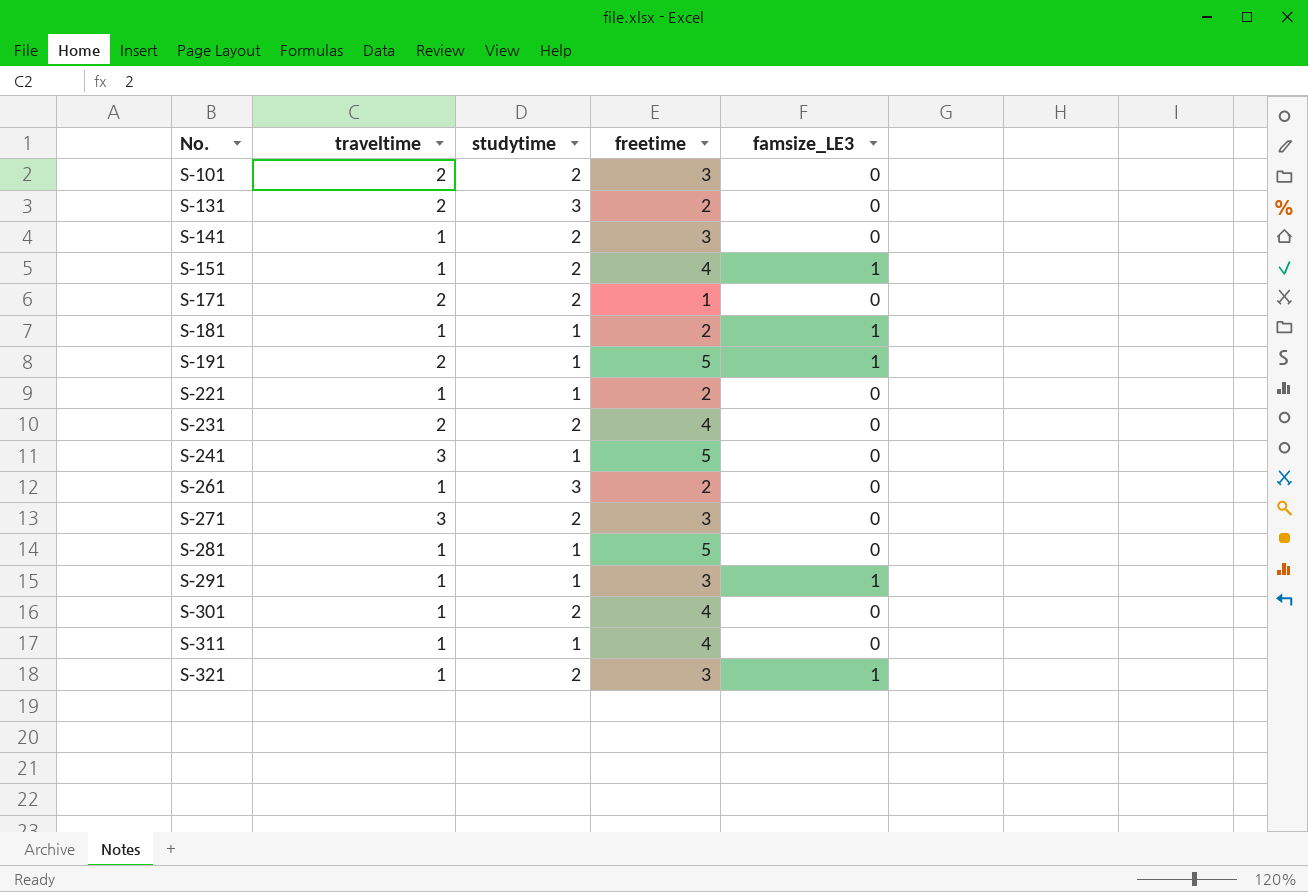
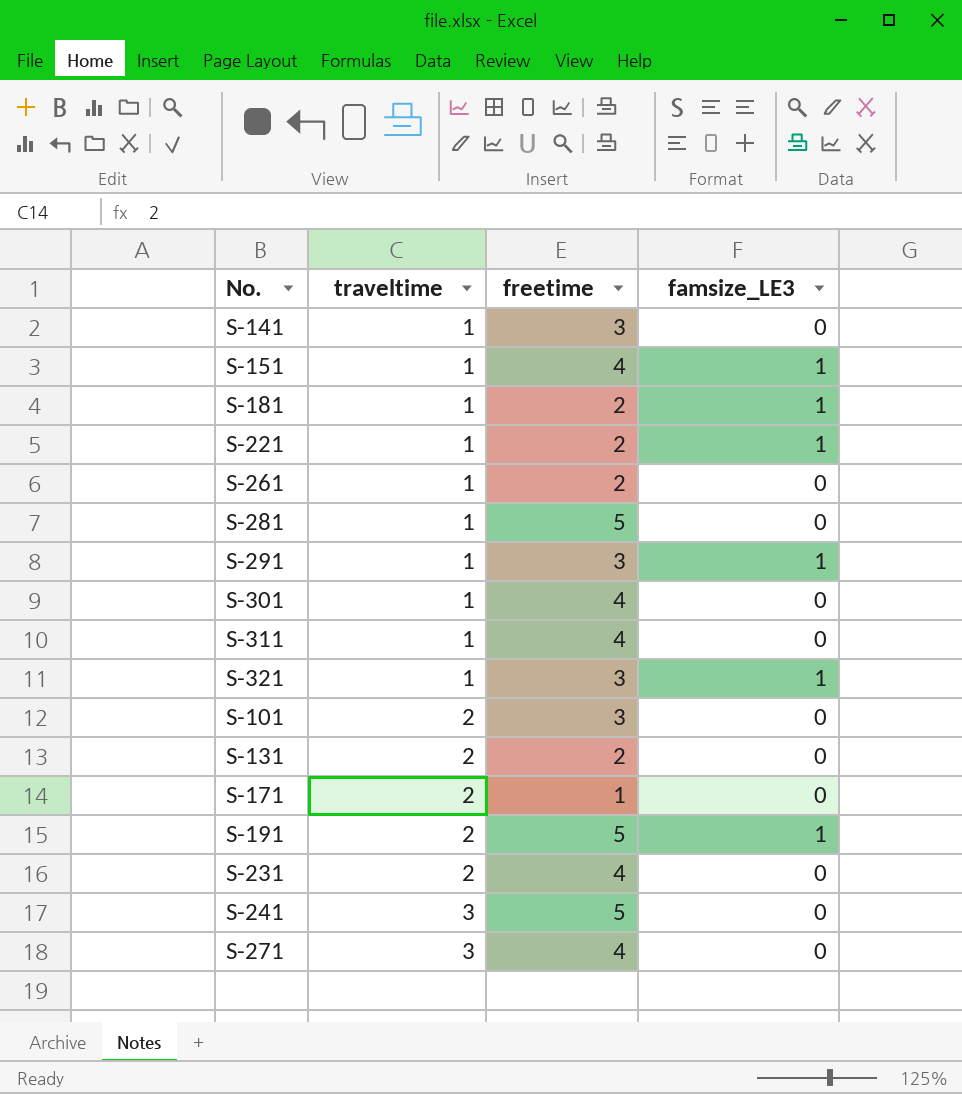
row order: No. ascending -> traveltime ascending
column studytime | position: 3 -> none
S-221 | famsize_LE3: 0 -> 1
S-271 | freetime: 3 -> 4

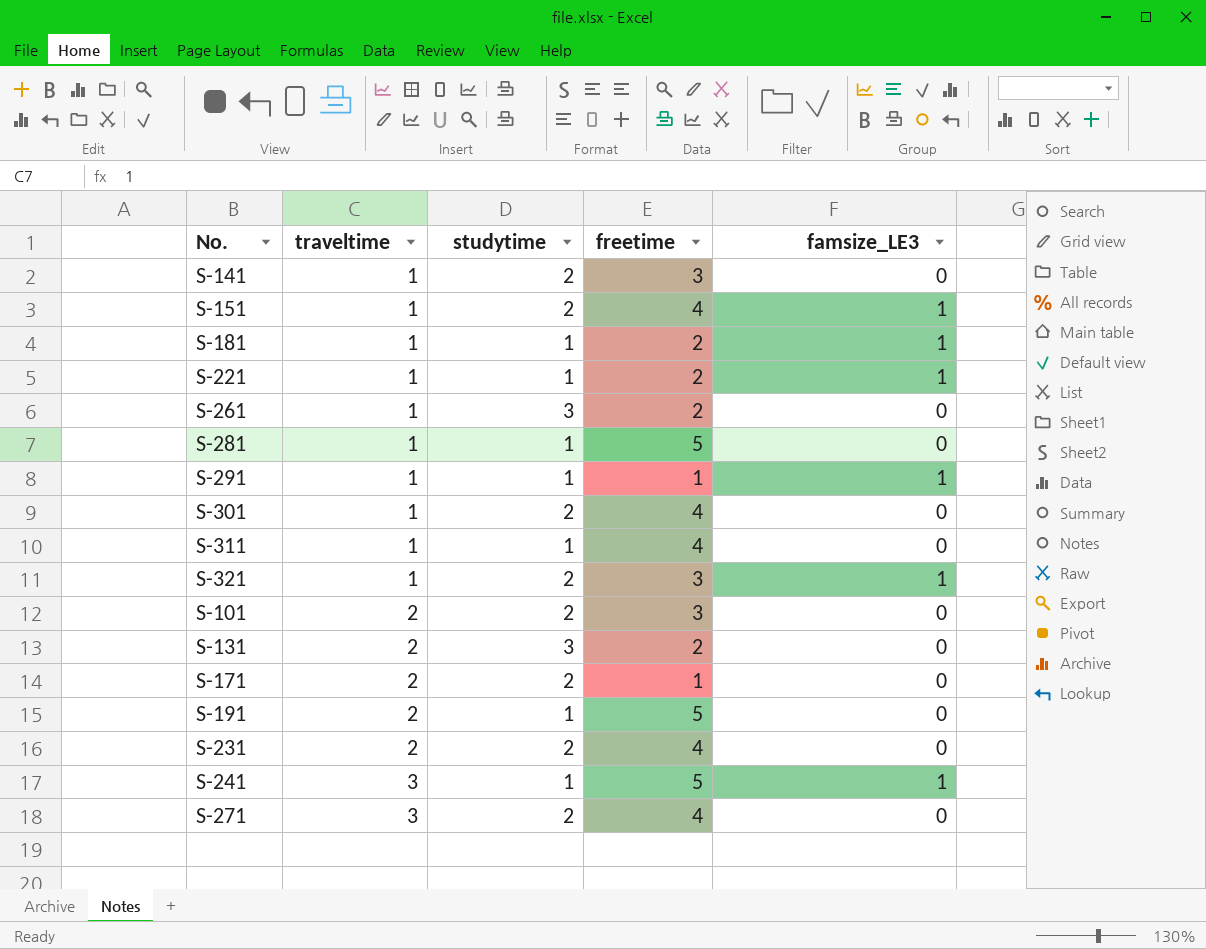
column studytime | position: none -> 3
S-291 | freetime: 3 -> 1
S-191 | famsize_LE3: 1 -> 0
S-241 | famsize_LE3: 0 -> 1

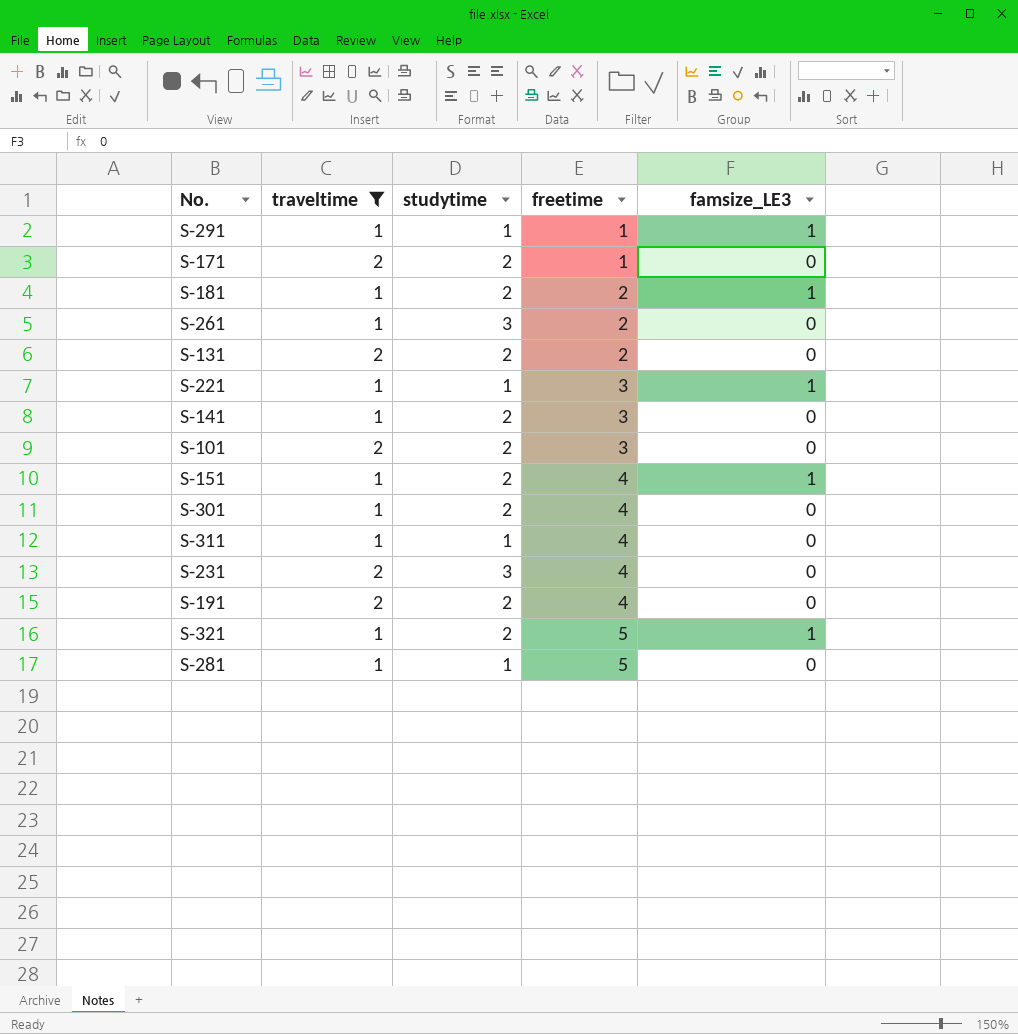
filter: none -> traveltime != 3
row order: traveltime ascending -> freetime ascending
S-181 | studytime: 1 -> 2
S-131 | studytime: 3 -> 2
S-221 | freetime: 2 -> 3
S-231 | studytime: 2 -> 3
S-191 | studytime: 1 -> 2
S-191 | freetime: 5 -> 4
S-321 | freetime: 3 -> 5

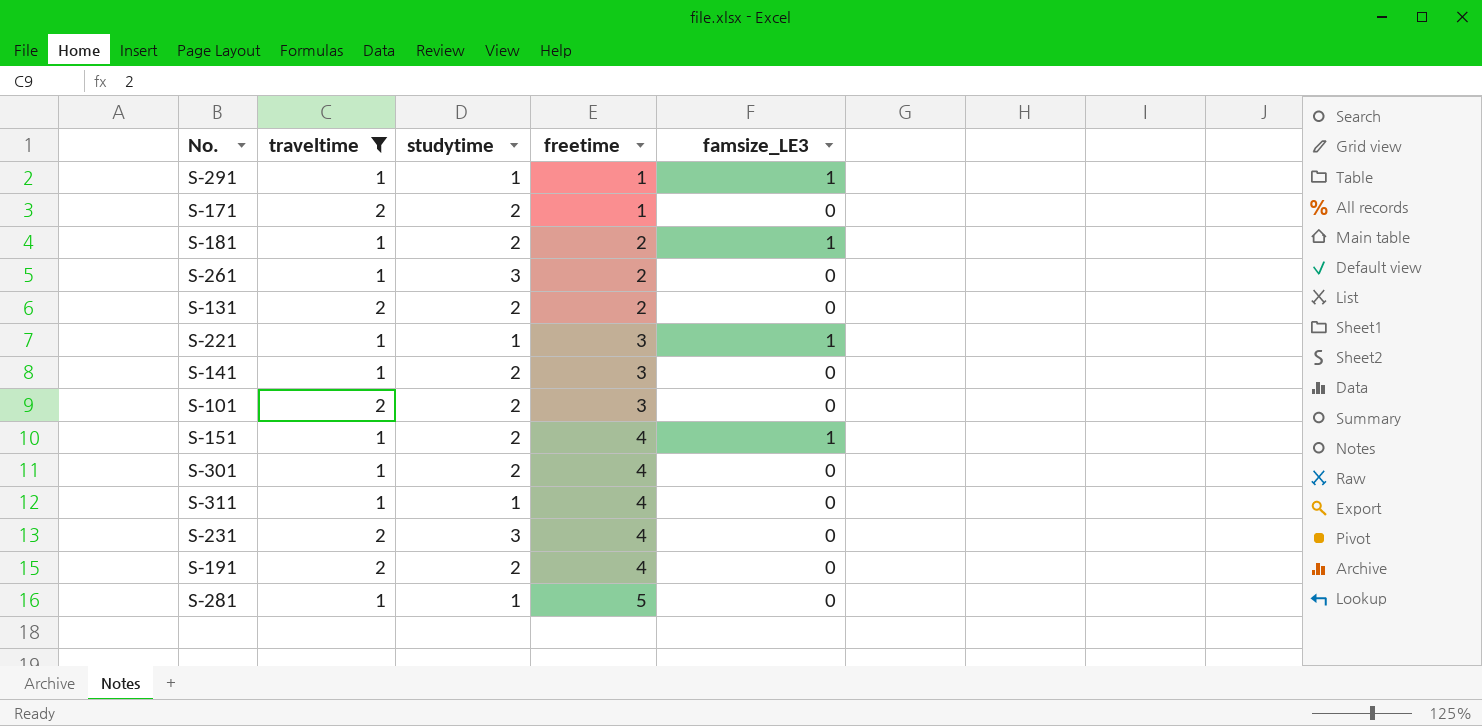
row S-321: 1 | 2 | 5 | 1 -> none

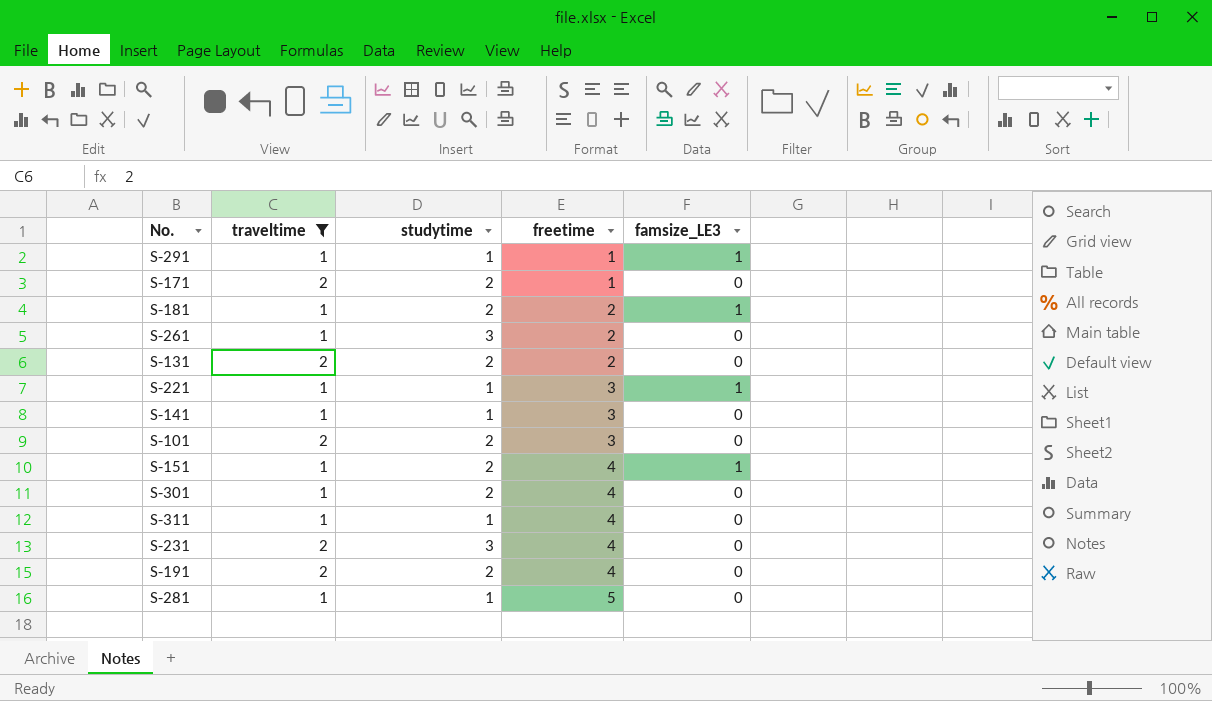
S-141 | studytime: 2 -> 1

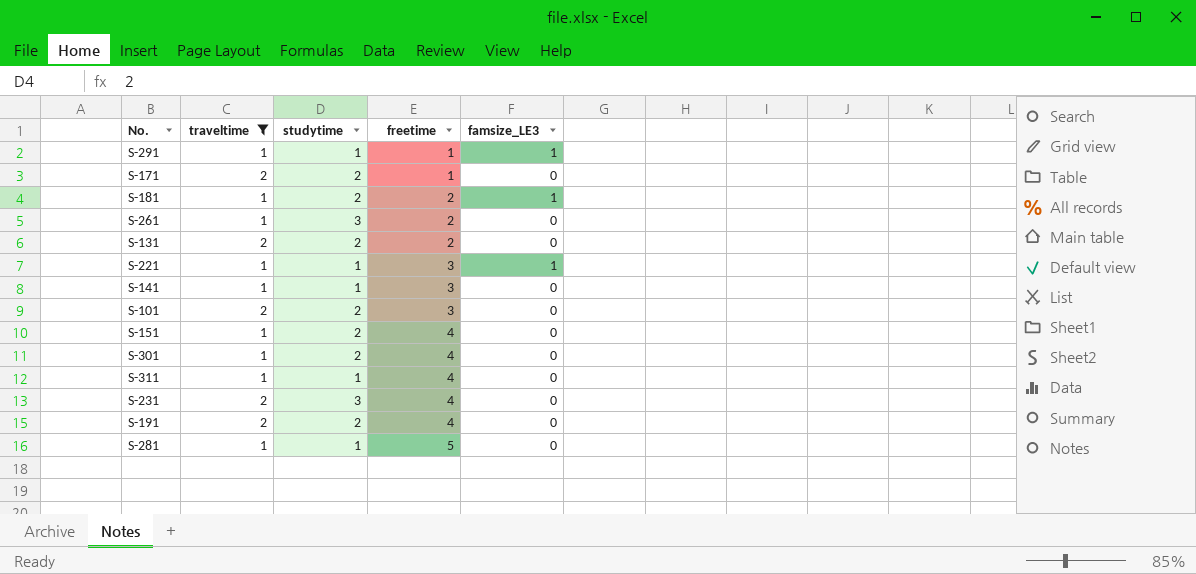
S-151 | famsize_LE3: 1 -> 0

